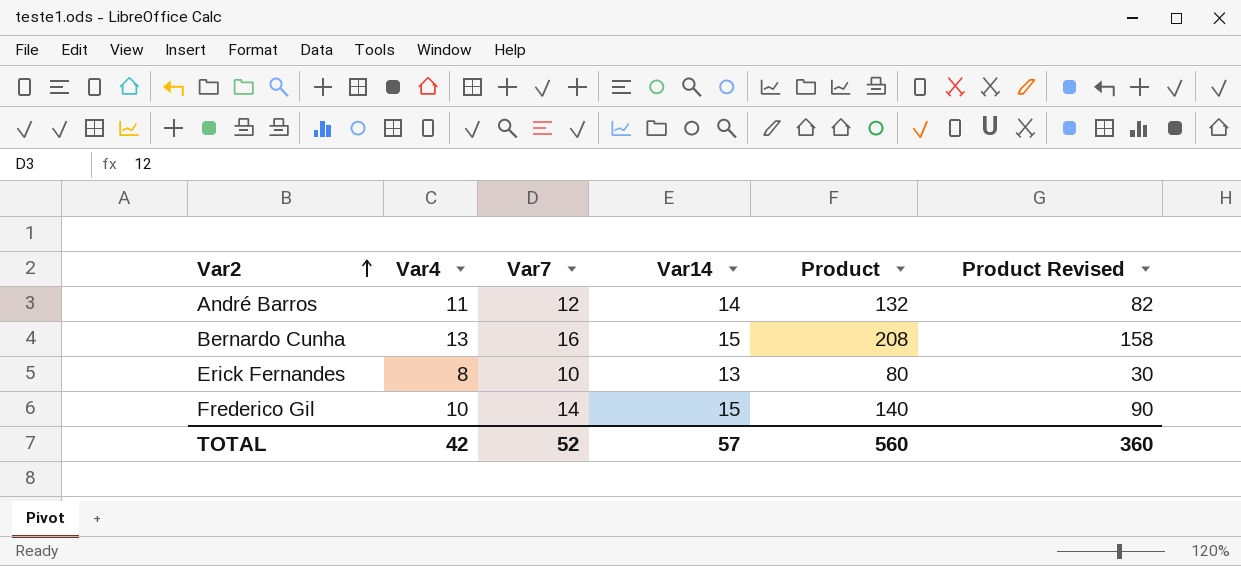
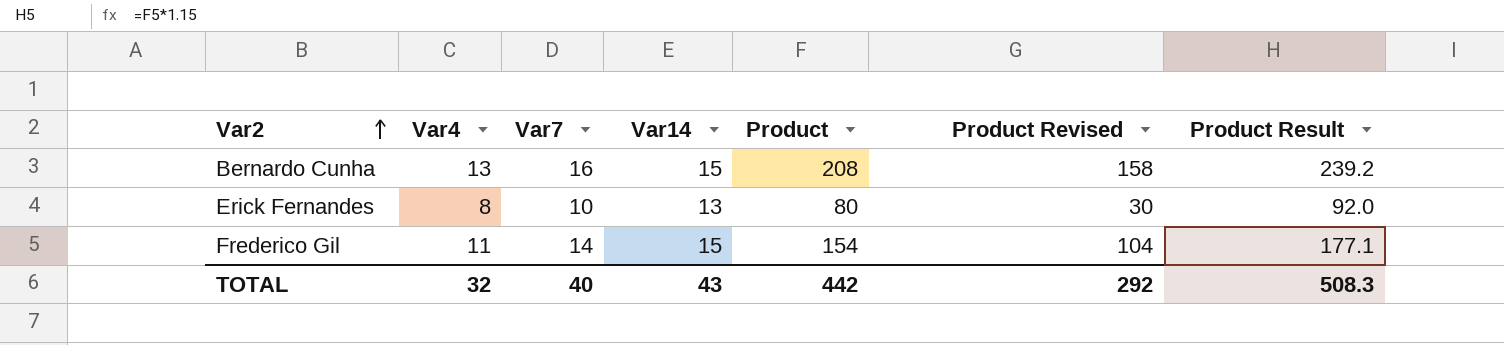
column Product Result | formula: none -> [Product] * 1.15
row André Barros: 11 | 12 | 14 | 132 | 82 -> none
Frederico Gil | Var4: 10 -> 11
Frederico Gil | Product: 140 -> 154
Frederico Gil | Product Revised: 90 -> 104
TOTAL | Var4: 42 -> 32
TOTAL | Var7: 52 -> 40
TOTAL | Var14: 57 -> 43
TOTAL | Product: 560 -> 442
TOTAL | Product Revised: 360 -> 292

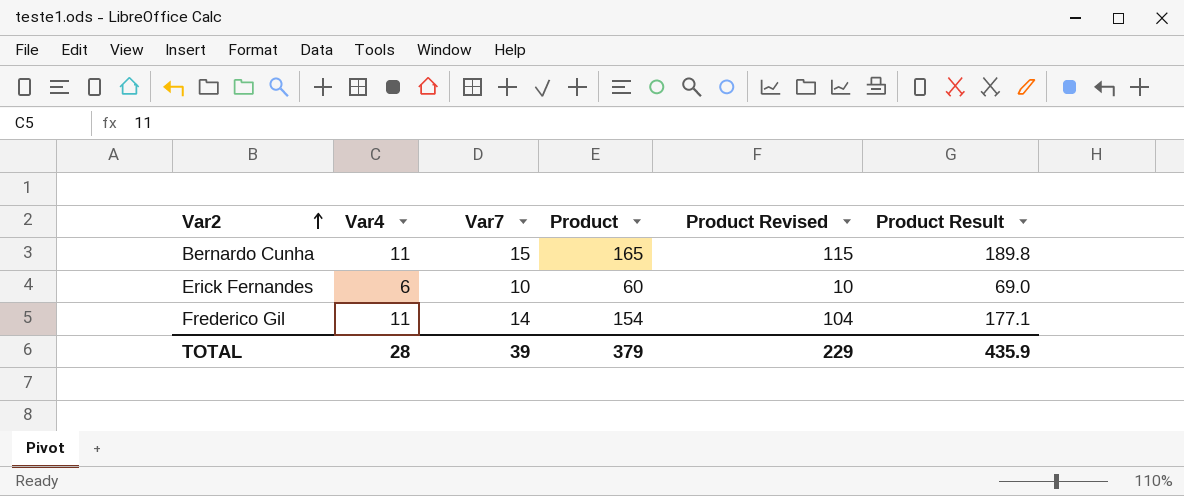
column Var14 | position: 4 -> none
Bernardo Cunha | Var4: 13 -> 11
Bernardo Cunha | Var7: 16 -> 15
Bernardo Cunha | Product: 208 -> 165
Bernardo Cunha | Product Revised: 158 -> 115
Bernardo Cunha | Product Result: 239.2 -> 189.8
Erick Fernandes | Var4: 8 -> 6
Erick Fernandes | Product: 80 -> 60
Erick Fernandes | Product Revised: 30 -> 10
Erick Fernandes | Product Result: 92.0 -> 69.0
TOTAL | Var4: 32 -> 28
TOTAL | Var7: 40 -> 39
TOTAL | Product: 442 -> 379
TOTAL | Product Revised: 292 -> 229
TOTAL | Product Result: 508.3 -> 435.9

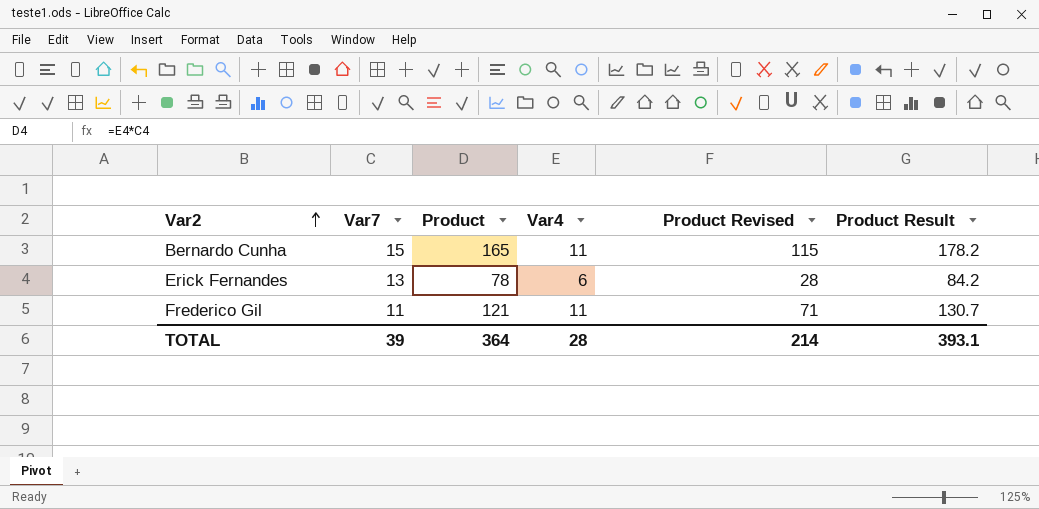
column Var4 | position: 2 -> 4
column Product Result | formula: [Product] * 1.15 -> [Product] * 1.08
Erick Fernandes | Var7: 10 -> 13
Erick Fernandes | Product: 60 -> 78
Erick Fernandes | Product Revised: 10 -> 28
Frederico Gil | Var7: 14 -> 11
Frederico Gil | Product: 154 -> 121
Frederico Gil | Product Revised: 104 -> 71
TOTAL | Product: 379 -> 364
TOTAL | Product Revised: 229 -> 214
TOTAL | Product Result: 435.9 -> 393.1

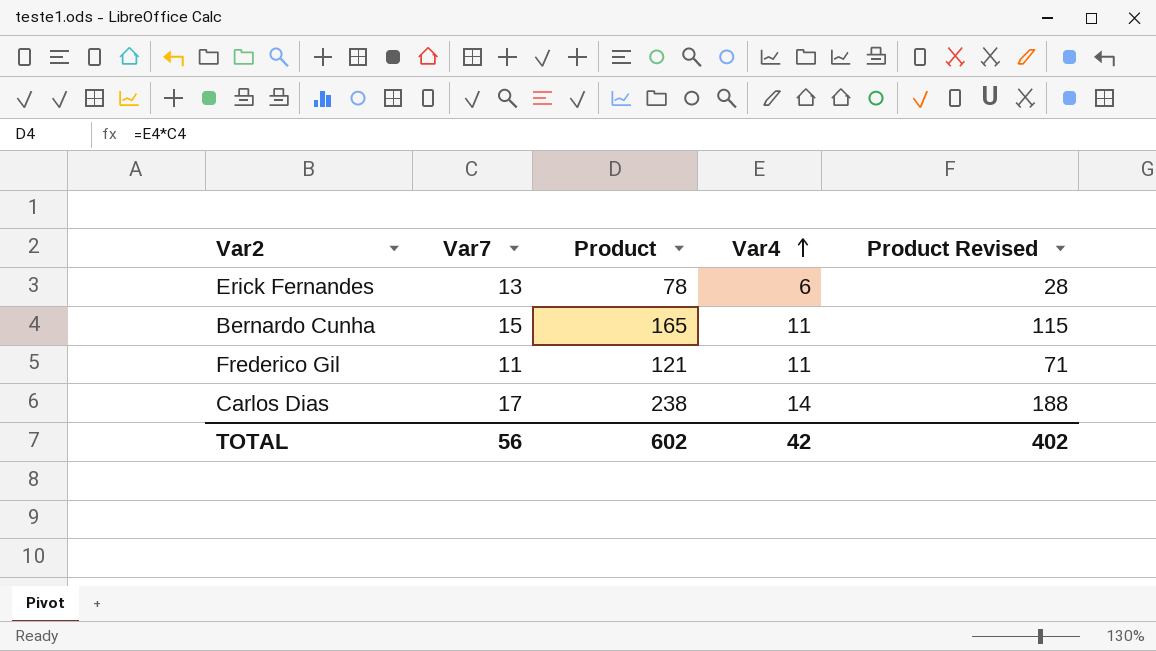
row order: Var2 ascending -> Var4 ascending
column Product Result | formula: [Product] * 1.08 -> none
row Carlos Dias: none -> 17 | 238 | 14 | 188
TOTAL | Var7: 39 -> 56
TOTAL | Product: 364 -> 602
TOTAL | Var4: 28 -> 42
TOTAL | Product Revised: 214 -> 402

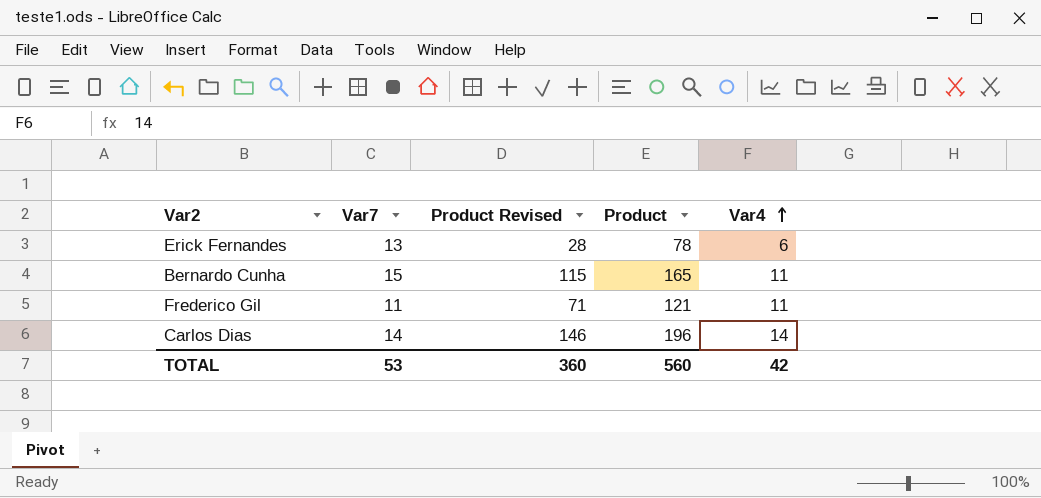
column Product Revised | position: 5 -> 3
Carlos Dias | Var7: 17 -> 14
Carlos Dias | Product Revised: 188 -> 146
Carlos Dias | Product: 238 -> 196
TOTAL | Var7: 56 -> 53
TOTAL | Product Revised: 402 -> 360
TOTAL | Product: 602 -> 560

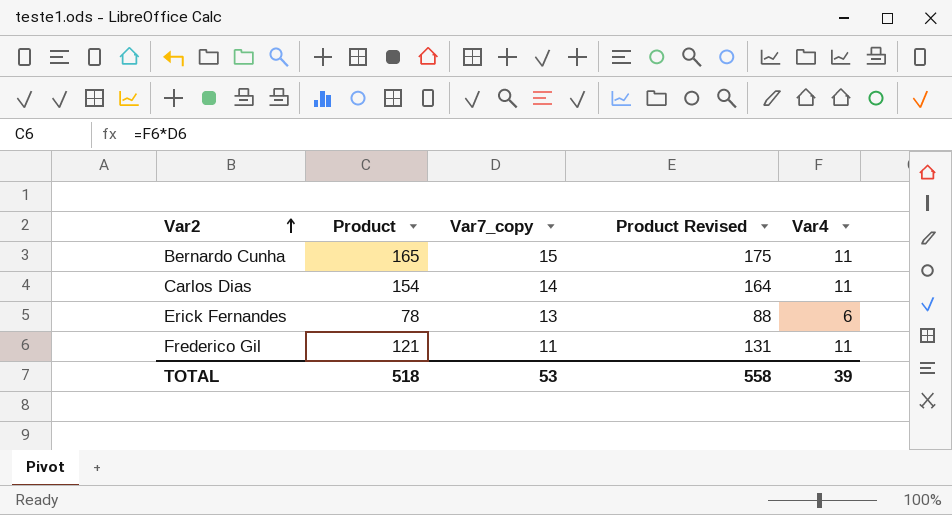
row order: Var4 ascending -> Var2 ascending
column Product | position: 4 -> 2
column name: Var7 -> Var7_copy
column Product Revised | formula: [Product] - 50 -> [Product] + 10
Carlos Dias | Product: 196 -> 154
Carlos Dias | Var4: 14 -> 11
TOTAL | Product: 560 -> 518
TOTAL | Product Revised: 360 -> 558
TOTAL | Var4: 42 -> 39

